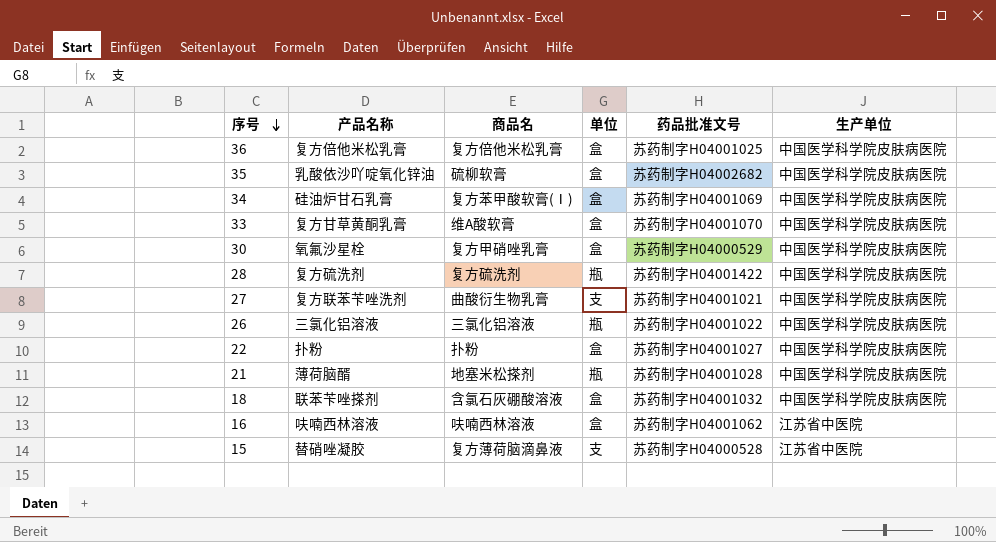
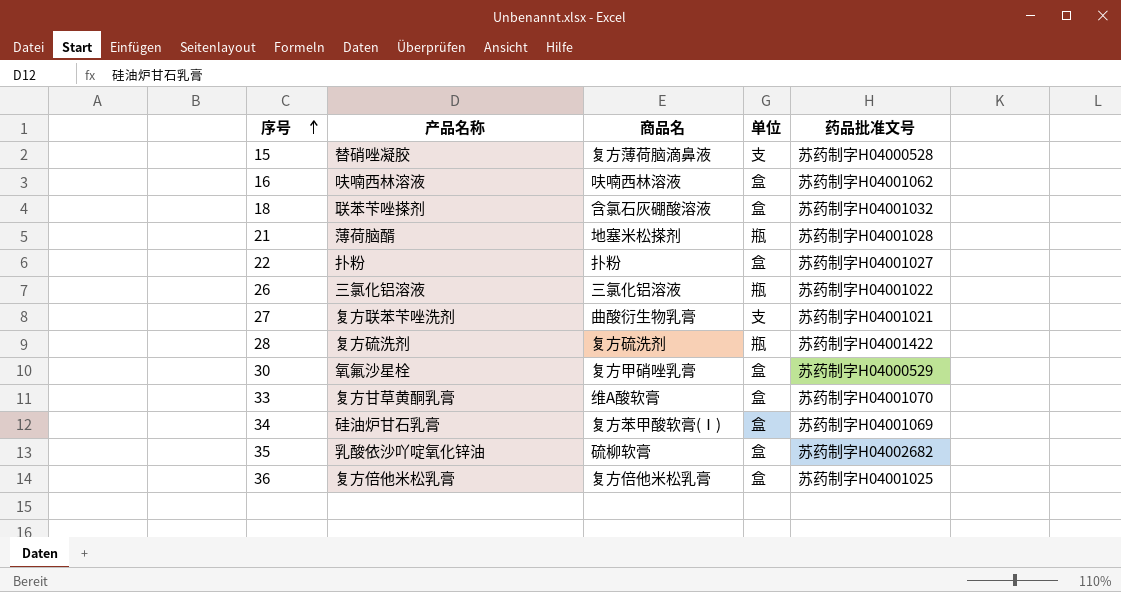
row order: 序号 descending -> 序号 ascending
column 生产单位 | position: 6 -> none

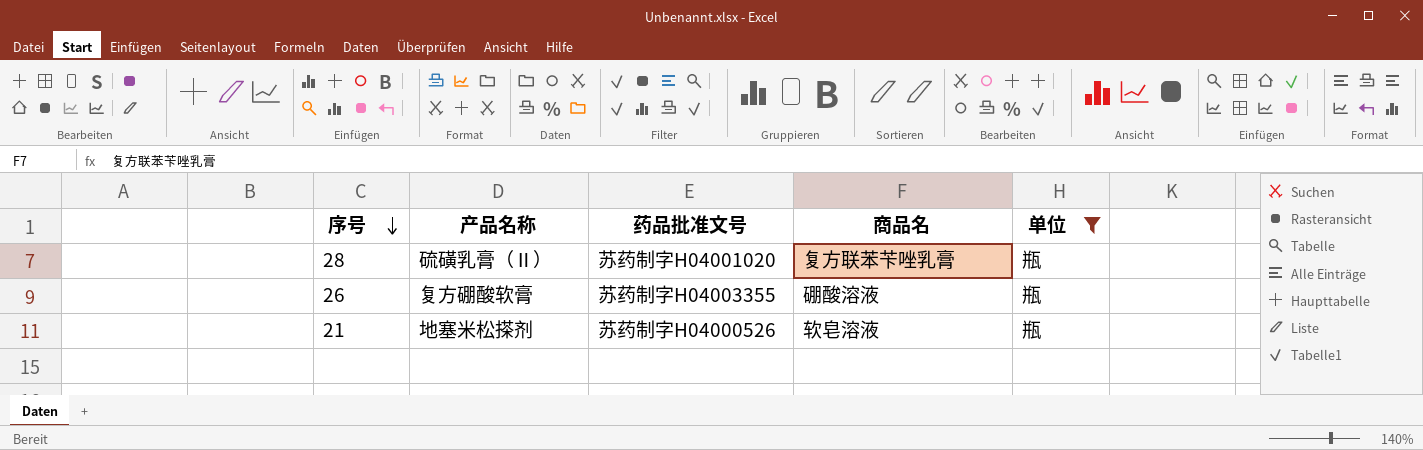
filter: none -> 单位 = 瓶
row order: 序号 ascending -> 序号 descending
column 药品批准文号 | position: 5 -> 3
28 | 产品名称: 复方硫洗剂 -> 硫磺乳膏（Ⅱ）
28 | 药品批准文号: 苏药制字H04001422 -> 苏药制字H04001020
28 | 商品名: 复方硫洗剂 -> 复方联苯苄唑乳膏
26 | 产品名称: 三氯化铝溶液 -> 复方硼酸软膏
26 | 药品批准文号: 苏药制字H04001022 -> 苏药制字H04003355
26 | 商品名: 三氯化铝溶液 -> 硼酸溶液
21 | 产品名称: 薄荷脑醑 -> 地塞米松搽剂
21 | 药品批准文号: 苏药制字H04001028 -> 苏药制字H04000526
21 | 商品名: 地塞米松搽剂 -> 软皂溶液

